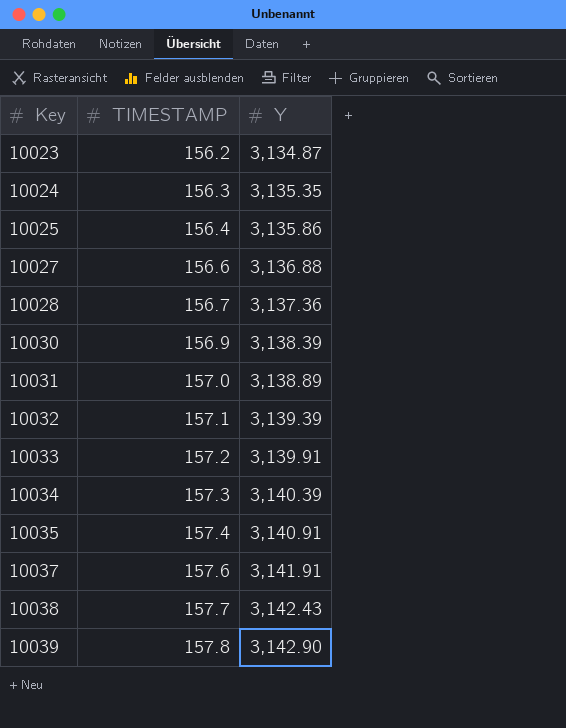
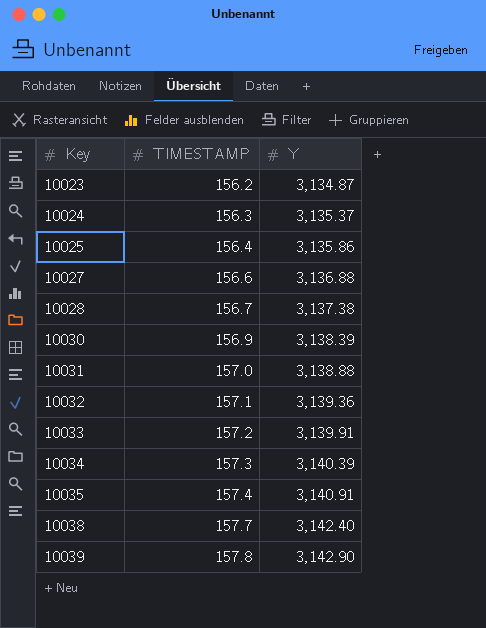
row 10037: 157.6 | 3,141.91 -> none
10024 | Y: 3,135.35 -> 3,135.37
10028 | Y: 3,137.36 -> 3,137.38
10031 | Y: 3,138.89 -> 3,138.88
10032 | Y: 3,139.39 -> 3,139.36
10038 | Y: 3,142.43 -> 3,142.40

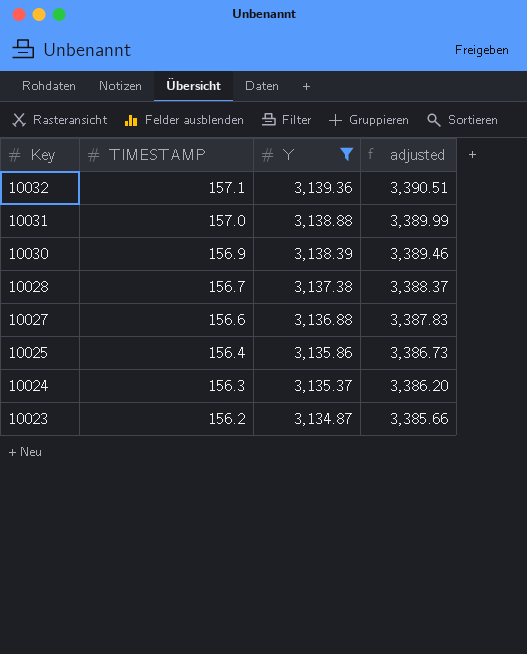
filter: none -> Y <= 3,139.36
row order: Key ascending -> Key descending
column adjusted | formula: none -> [Y] * 1.08

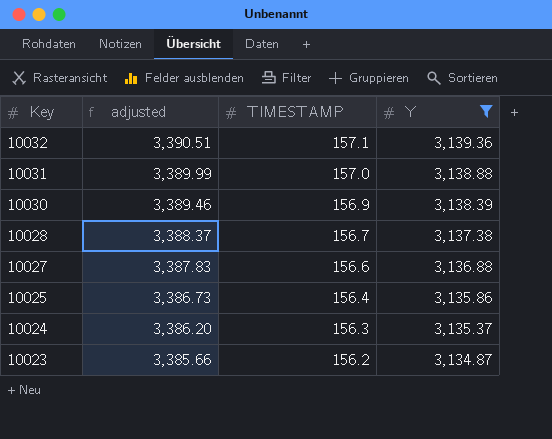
column adjusted | position: 4 -> 2

